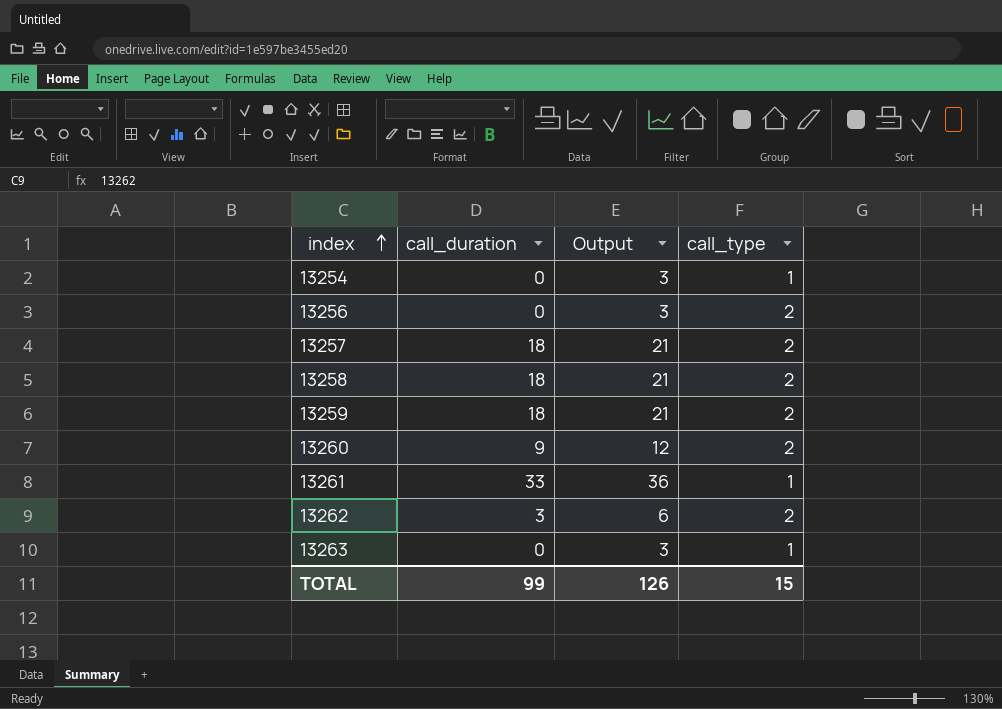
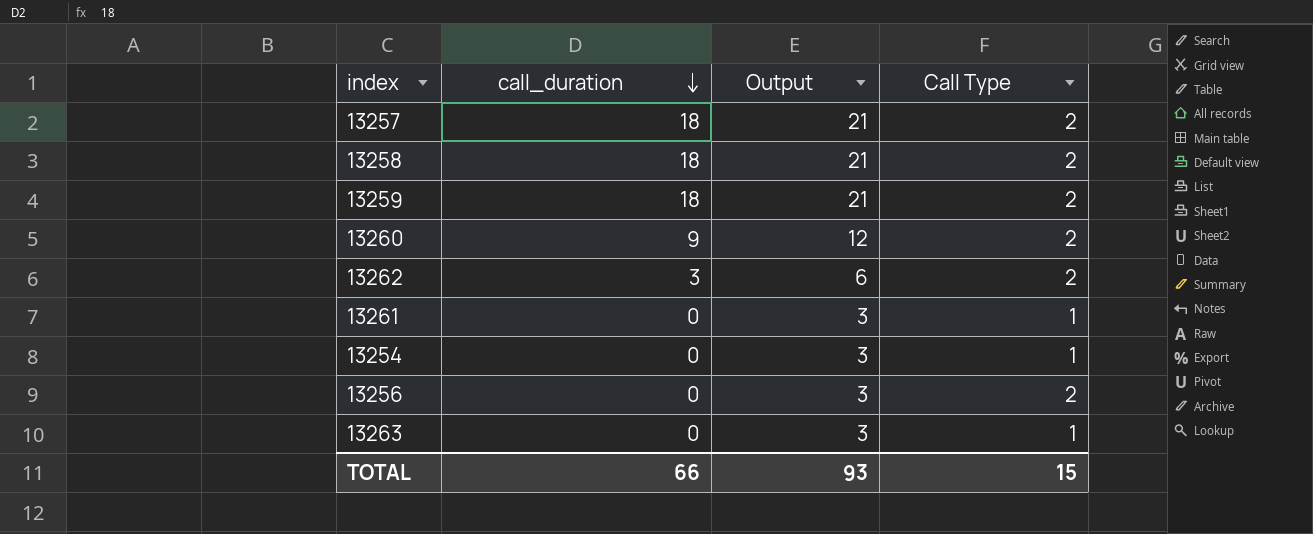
row order: index ascending -> call_duration descending
column name: call_type -> Call Type
13261 | call_duration: 33 -> 0
13261 | Output: 36 -> 3
TOTAL | call_duration: 99 -> 66
TOTAL | Output: 126 -> 93

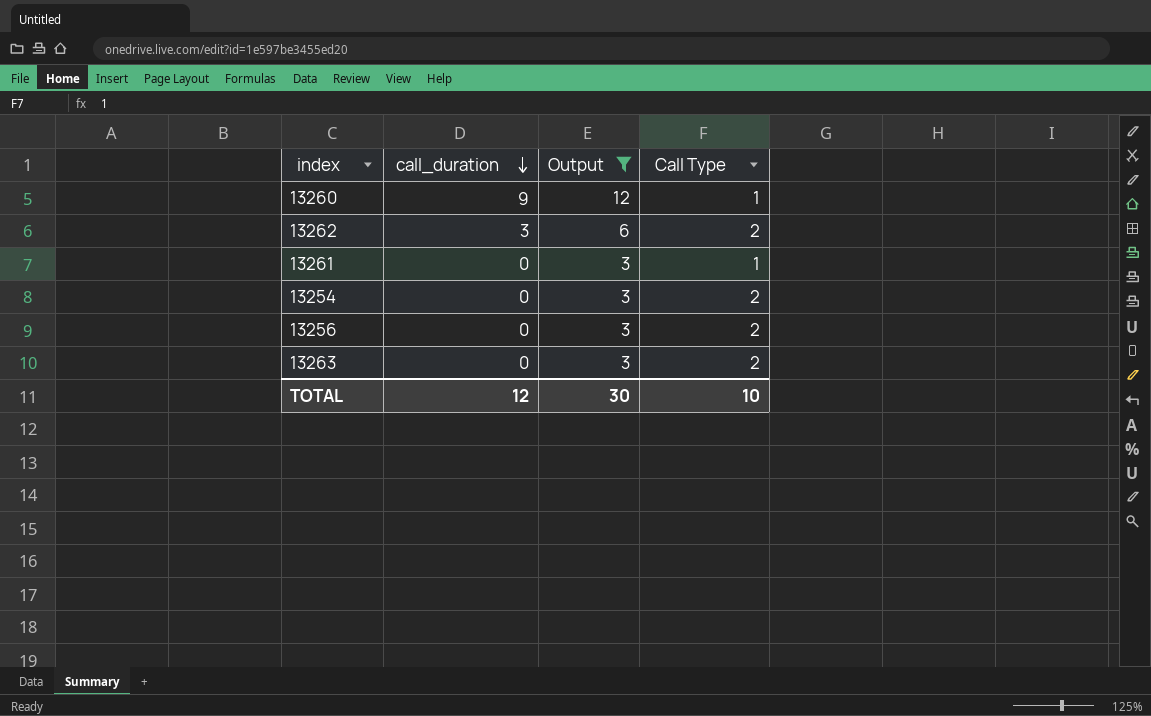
filter: none -> Output != 21
13260 | Call Type: 2 -> 1
13254 | Call Type: 1 -> 2
13263 | Call Type: 1 -> 2
TOTAL | call_duration: 66 -> 12
TOTAL | Output: 93 -> 30
TOTAL | Call Type: 15 -> 10

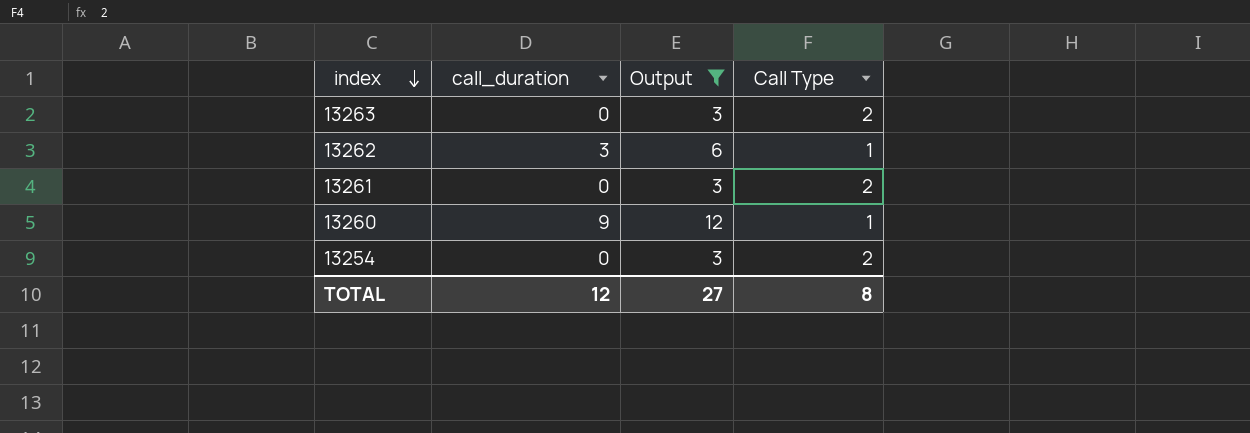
row order: call_duration descending -> index descending
row 13256: 0 | 3 | 2 -> none
13262 | Call Type: 2 -> 1
13261 | Call Type: 1 -> 2
TOTAL | Output: 30 -> 27
TOTAL | Call Type: 10 -> 8

